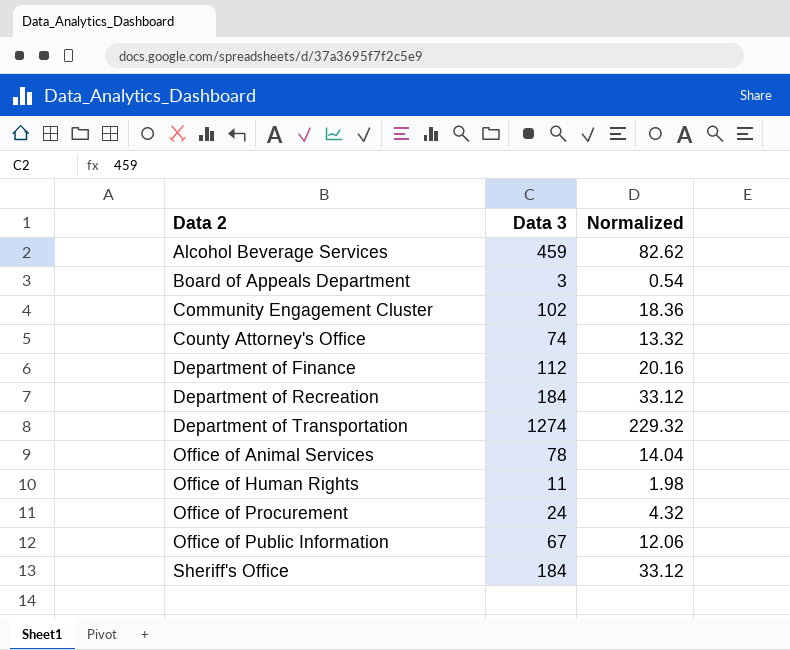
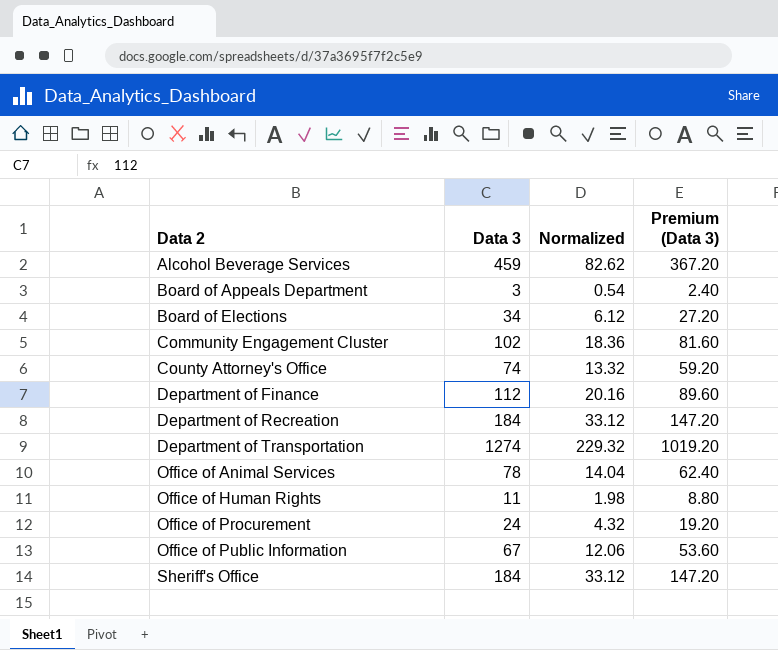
column Premium (Data 3) | formula: none -> [Data 3] * 0.8
row Board of Elections: none -> 34 | 6.12 | 27.20

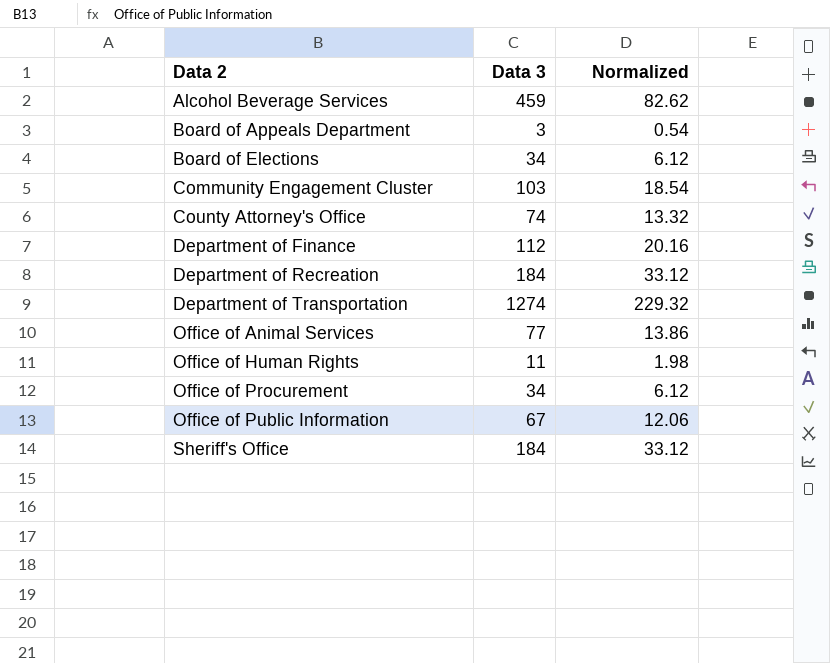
column Premium (Data 3) | formula: [Data 3] * 0.8 -> none
Community Engagement Cluster | Data 3: 102 -> 103
Community Engagement Cluster | Normalized: 18.36 -> 18.54
Office of Animal Services | Data 3: 78 -> 77
Office of Animal Services | Normalized: 14.04 -> 13.86
Office of Procurement | Data 3: 24 -> 34
Office of Procurement | Normalized: 4.32 -> 6.12

